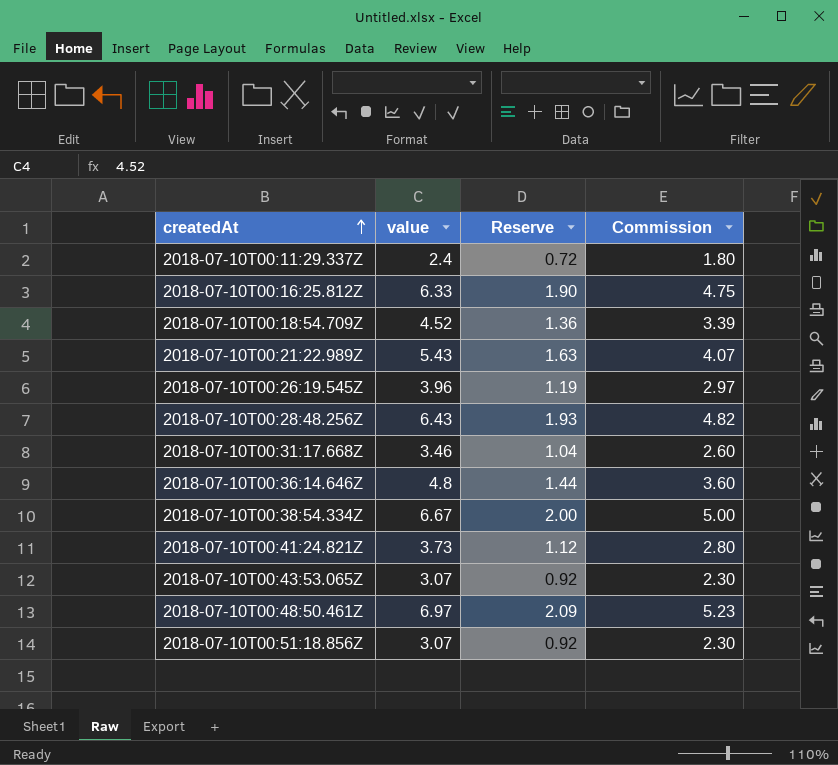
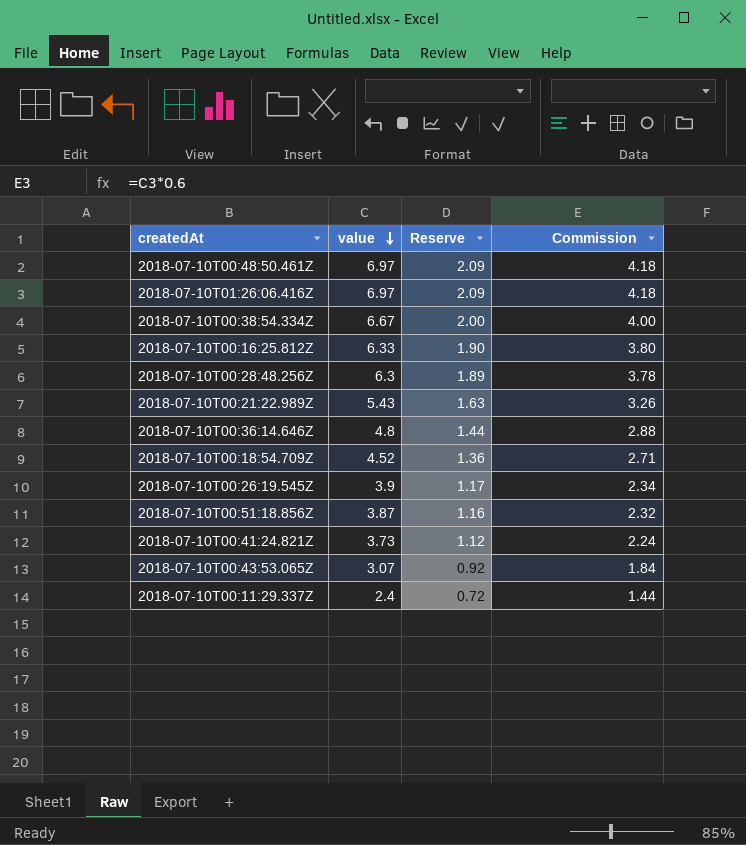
row order: createdAt ascending -> value descending
column Commission | formula: [value] * 0.75 -> [value] * 0.6
row 2018-07-10T00:31:17.668Z: 3.46 | 1.04 | 2.60 -> none
row 2018-07-10T01:26:06.416Z: none -> 6.97 | 2.09 | 4.18
2018-07-10T00:28:48.256Z | value: 6.43 -> 6.3
2018-07-10T00:28:48.256Z | Reserve: 1.93 -> 1.89
2018-07-10T00:26:19.545Z | value: 3.96 -> 3.9
2018-07-10T00:26:19.545Z | Reserve: 1.19 -> 1.17
2018-07-10T00:51:18.856Z | value: 3.07 -> 3.87
2018-07-10T00:51:18.856Z | Reserve: 0.92 -> 1.16

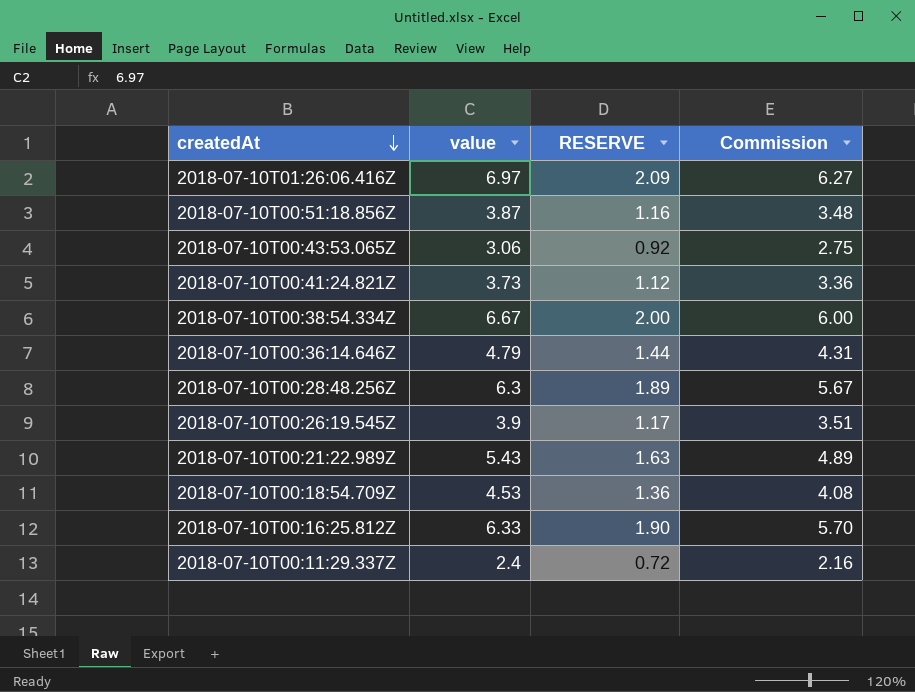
row order: value descending -> createdAt descending
column name: Reserve -> RESERVE
column Commission | formula: [value] * 0.6 -> [value] * 0.9
row 2018-07-10T00:48:50.461Z: 6.97 | 2.09 | 4.18 -> none
2018-07-10T00:43:53.065Z | value: 3.07 -> 3.06
2018-07-10T00:36:14.646Z | value: 4.8 -> 4.79
2018-07-10T00:18:54.709Z | value: 4.52 -> 4.53

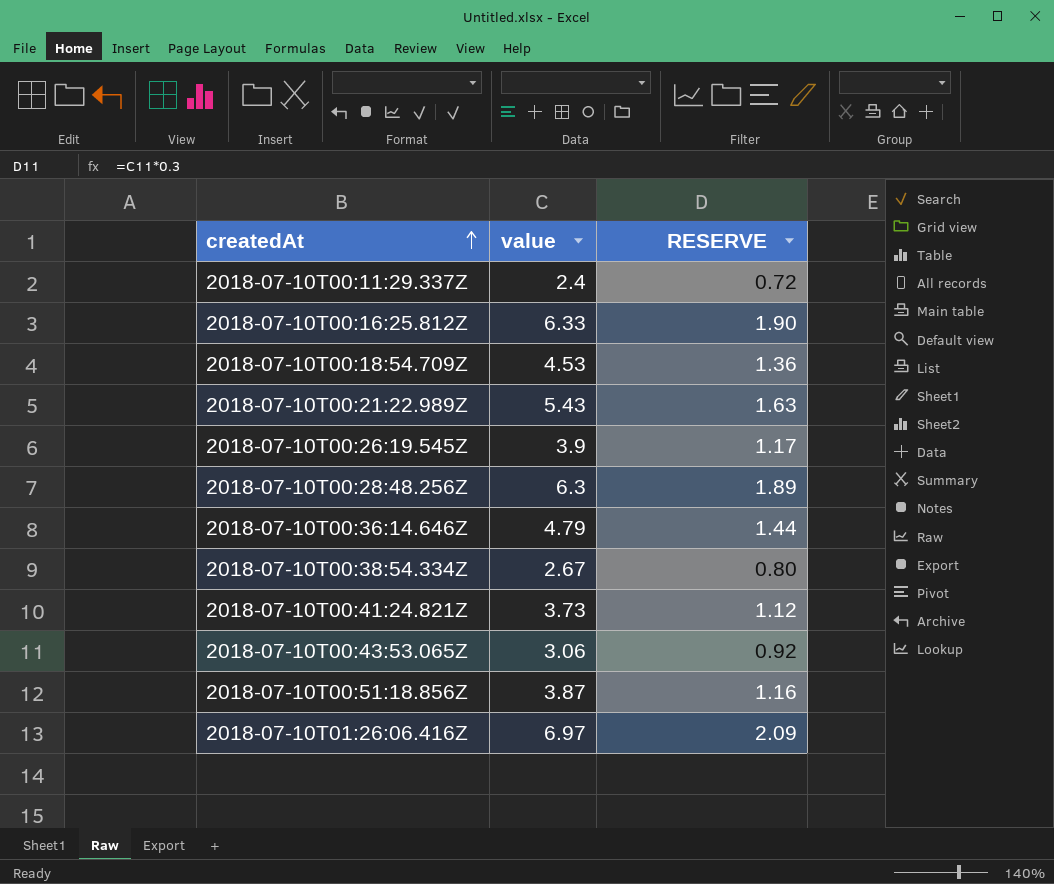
row order: createdAt descending -> createdAt ascending
column Commission | formula: [value] * 0.9 -> none
2018-07-10T00:38:54.334Z | value: 6.67 -> 2.67
2018-07-10T00:38:54.334Z | RESERVE: 2.00 -> 0.80

